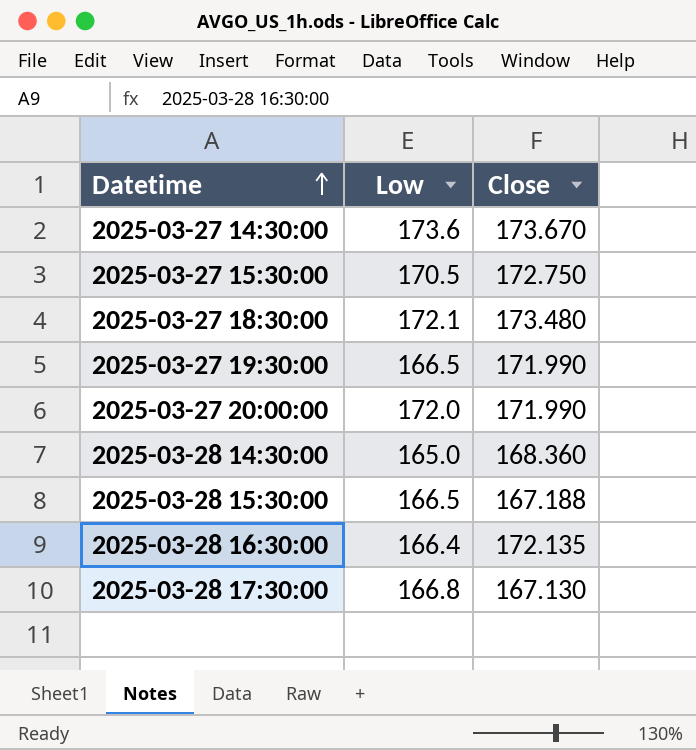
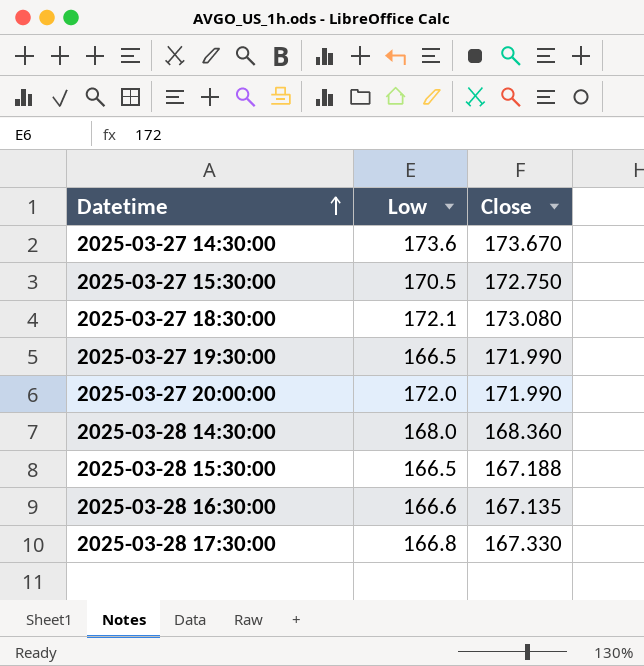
2025-03-27 18:30:00 | Close: 173.480 -> 173.080
2025-03-28 14:30:00 | Low: 165.0 -> 168.0
2025-03-28 16:30:00 | Low: 166.4 -> 166.6
2025-03-28 16:30:00 | Close: 172.135 -> 167.135
2025-03-28 17:30:00 | Close: 167.130 -> 167.330

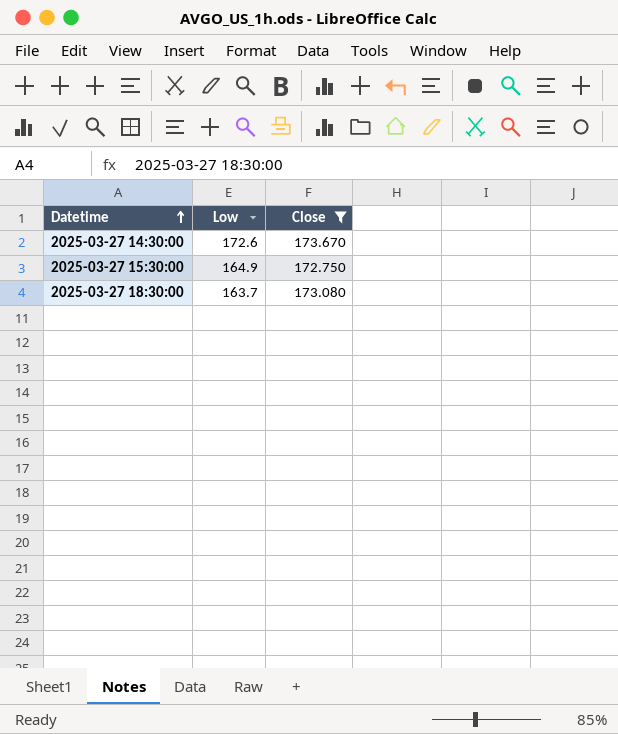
filter: none -> Close >= 172.750
2025-03-27 14:30:00 | Low: 173.6 -> 172.6
2025-03-27 15:30:00 | Low: 170.5 -> 164.9
2025-03-27 18:30:00 | Low: 172.1 -> 163.7

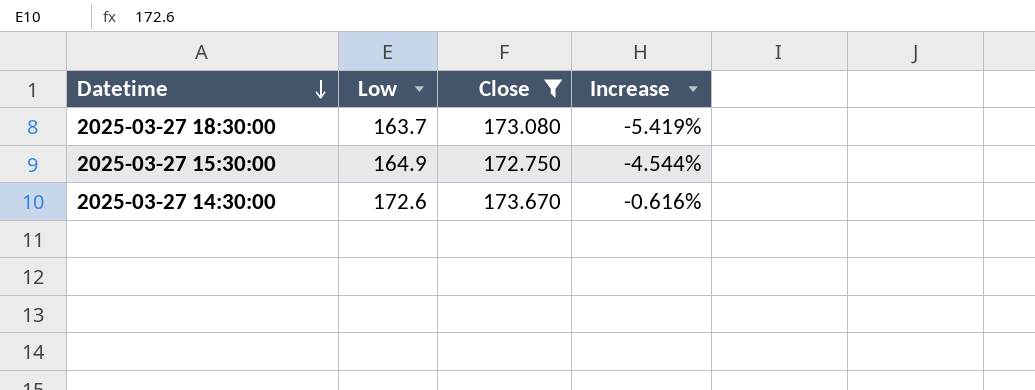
row order: Datetime ascending -> Datetime descending
column Increase | formula: none -> ([Low] - [Close]) / [Close]

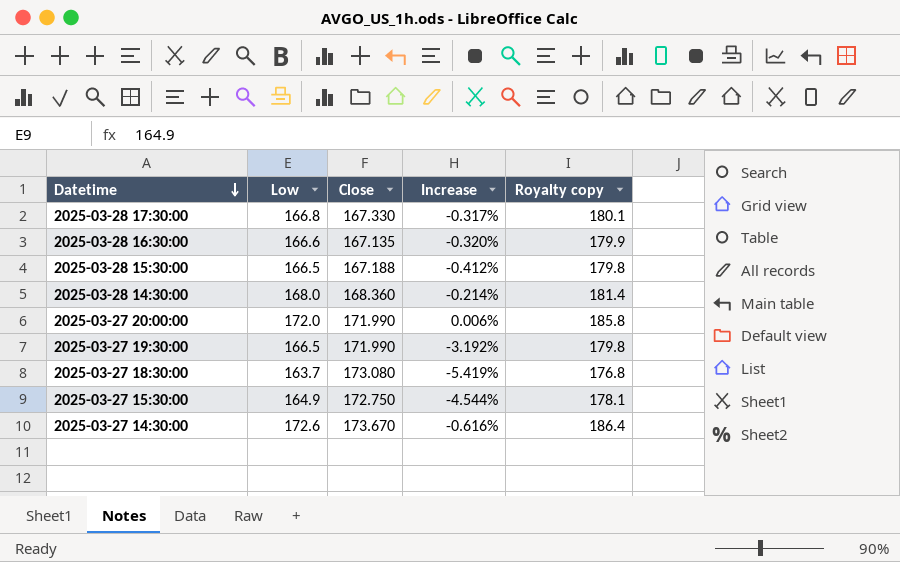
filter: Close >= 172.750 -> none
column Royalty copy | formula: none -> [Low] * 1.08

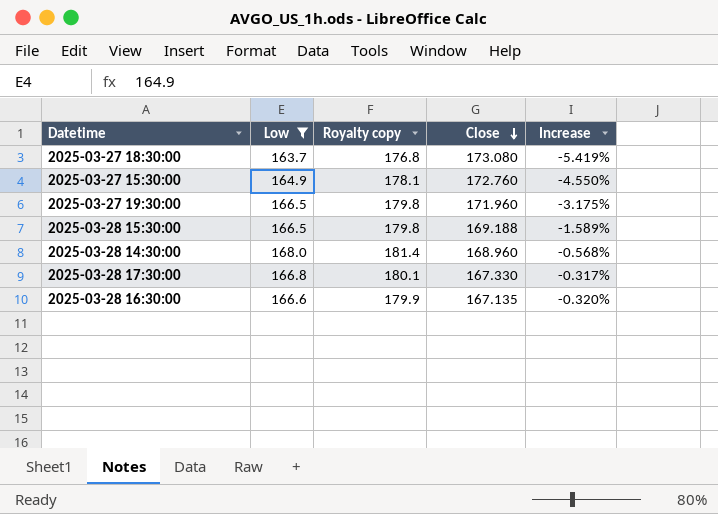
filter: none -> Low <= 168.0
row order: Datetime descending -> Close descending
column Royalty copy | position: 5 -> 3
2025-03-27 15:30:00 | Close: 172.750 -> 172.760
2025-03-27 15:30:00 | Increase: -4.544% -> -4.550%
2025-03-27 19:30:00 | Close: 171.990 -> 171.960
2025-03-27 19:30:00 | Increase: -3.192% -> -3.175%
2025-03-28 15:30:00 | Close: 167.188 -> 169.188
2025-03-28 15:30:00 | Increase: -0.412% -> -1.589%
2025-03-28 14:30:00 | Close: 168.360 -> 168.960
2025-03-28 14:30:00 | Increase: -0.214% -> -0.568%

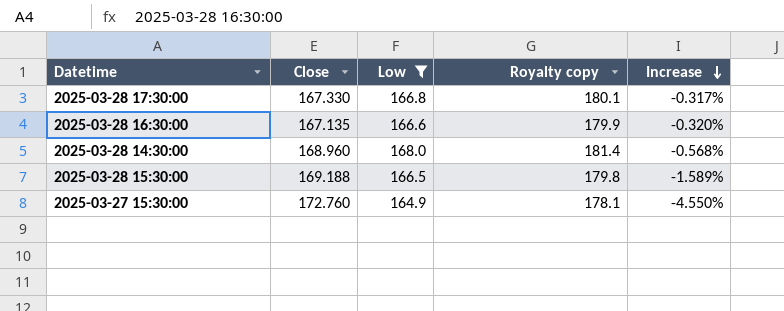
row order: Close descending -> Increase descending
column Close | position: 4 -> 2
row 2025-03-27 18:30:00: 163.7 | 176.8 | 173.080 | -5.419% -> none
row 2025-03-27 19:30:00: 166.5 | 179.8 | 171.960 | -3.175% -> none

